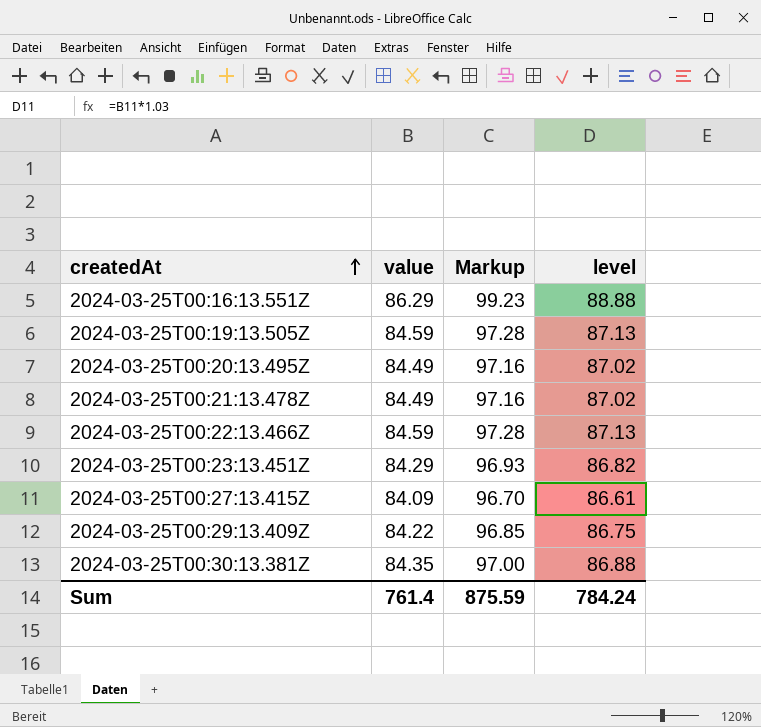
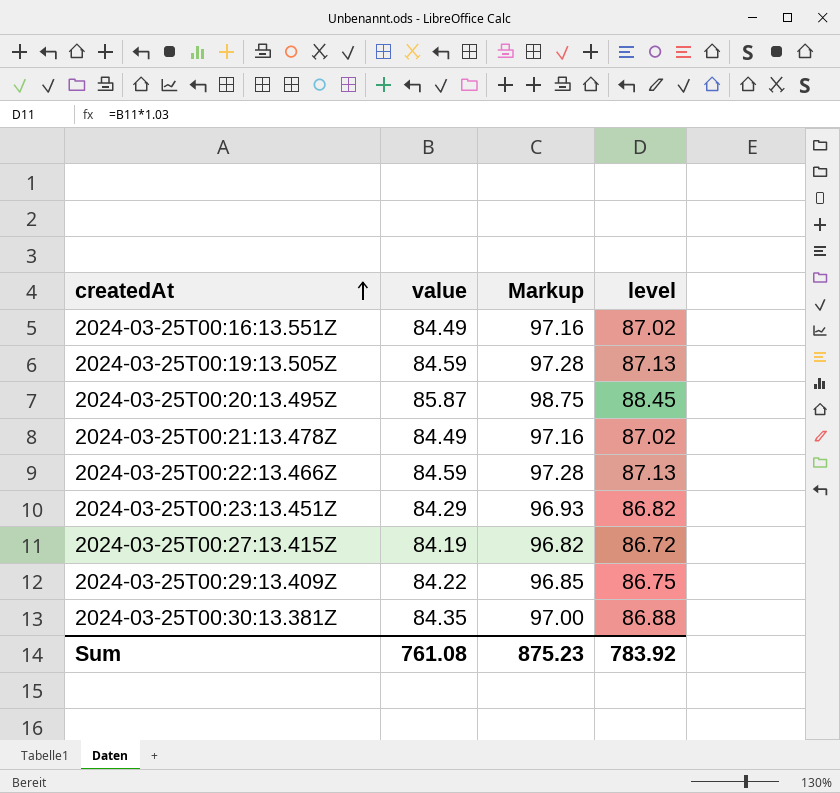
2024-03-25T00:16:13.551Z | value: 86.29 -> 84.49
2024-03-25T00:16:13.551Z | Markup: 99.23 -> 97.16
2024-03-25T00:16:13.551Z | level: 88.88 -> 87.02
2024-03-25T00:20:13.495Z | value: 84.49 -> 85.87
2024-03-25T00:20:13.495Z | Markup: 97.16 -> 98.75
2024-03-25T00:20:13.495Z | level: 87.02 -> 88.45
2024-03-25T00:27:13.415Z | value: 84.09 -> 84.19
2024-03-25T00:27:13.415Z | Markup: 96.70 -> 96.82
2024-03-25T00:27:13.415Z | level: 86.61 -> 86.72
Sum | value: 761.4 -> 761.08
Sum | Markup: 875.59 -> 875.23
Sum | level: 784.24 -> 783.92

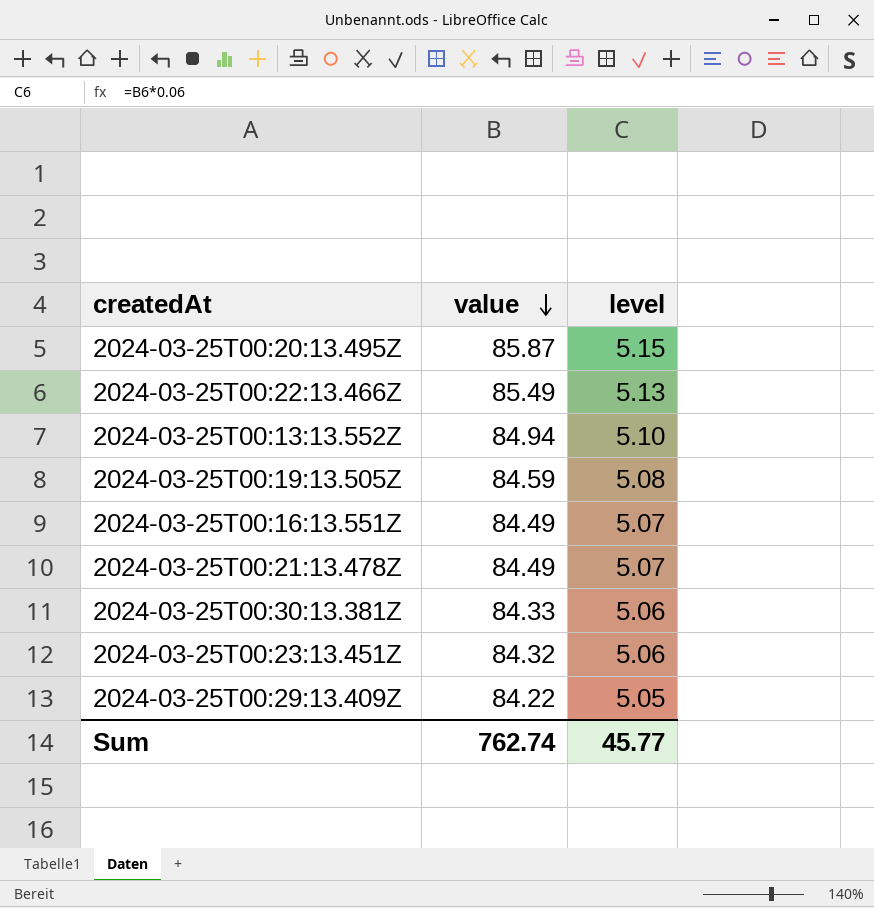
row order: createdAt ascending -> value descending
column Markup | formula: [value] * 1.15 -> none
column level | formula: [value] * 1.03 -> [value] * 0.06
row 2024-03-25T00:27:13.415Z: 84.19 | 96.82 | 86.72 -> none
2024-03-25T00:22:13.466Z | value: 84.59 -> 85.49
row 2024-03-25T00:13:13.552Z: none -> 84.94 | 5.10
2024-03-25T00:30:13.381Z | value: 84.35 -> 84.33
2024-03-25T00:23:13.451Z | value: 84.29 -> 84.32
Sum | value: 761.08 -> 762.74
Sum | level: 783.92 -> 45.77

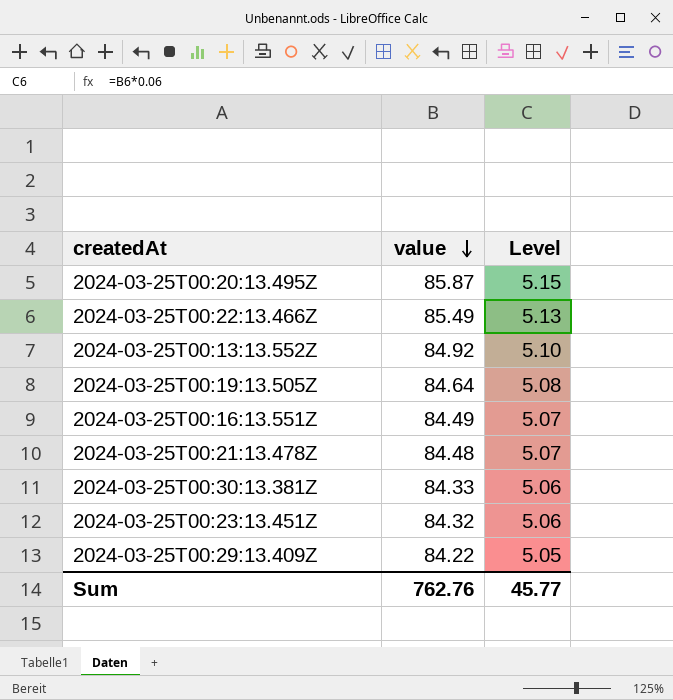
column name: level -> Level
2024-03-25T00:13:13.552Z | value: 84.94 -> 84.92
2024-03-25T00:19:13.505Z | value: 84.59 -> 84.64
2024-03-25T00:21:13.478Z | value: 84.49 -> 84.48
Sum | value: 762.74 -> 762.76

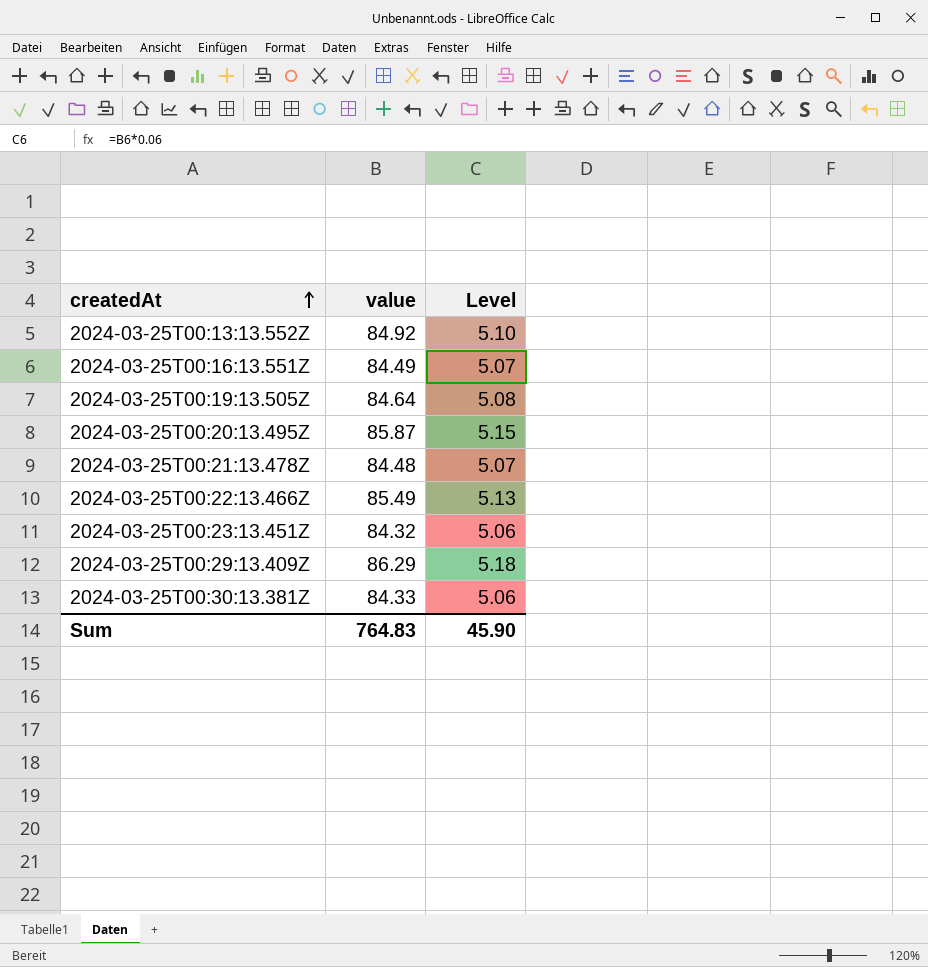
row order: value descending -> createdAt ascending
2024-03-25T00:29:13.409Z | value: 84.22 -> 86.29
2024-03-25T00:29:13.409Z | Level: 5.05 -> 5.18
Sum | value: 762.76 -> 764.83
Sum | Level: 45.77 -> 45.90

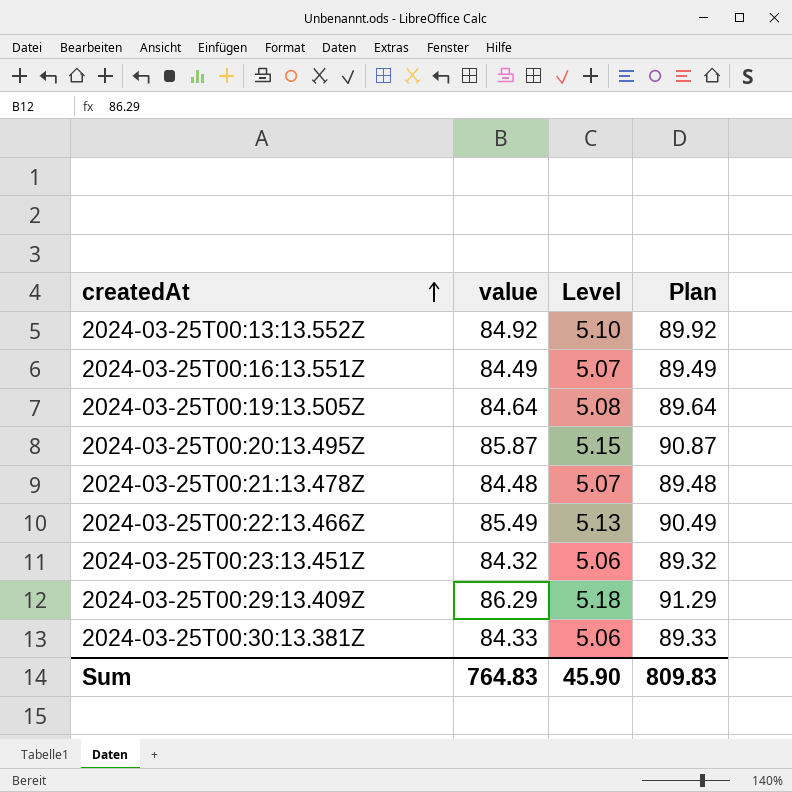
column Plan | formula: none -> [value] + 5

